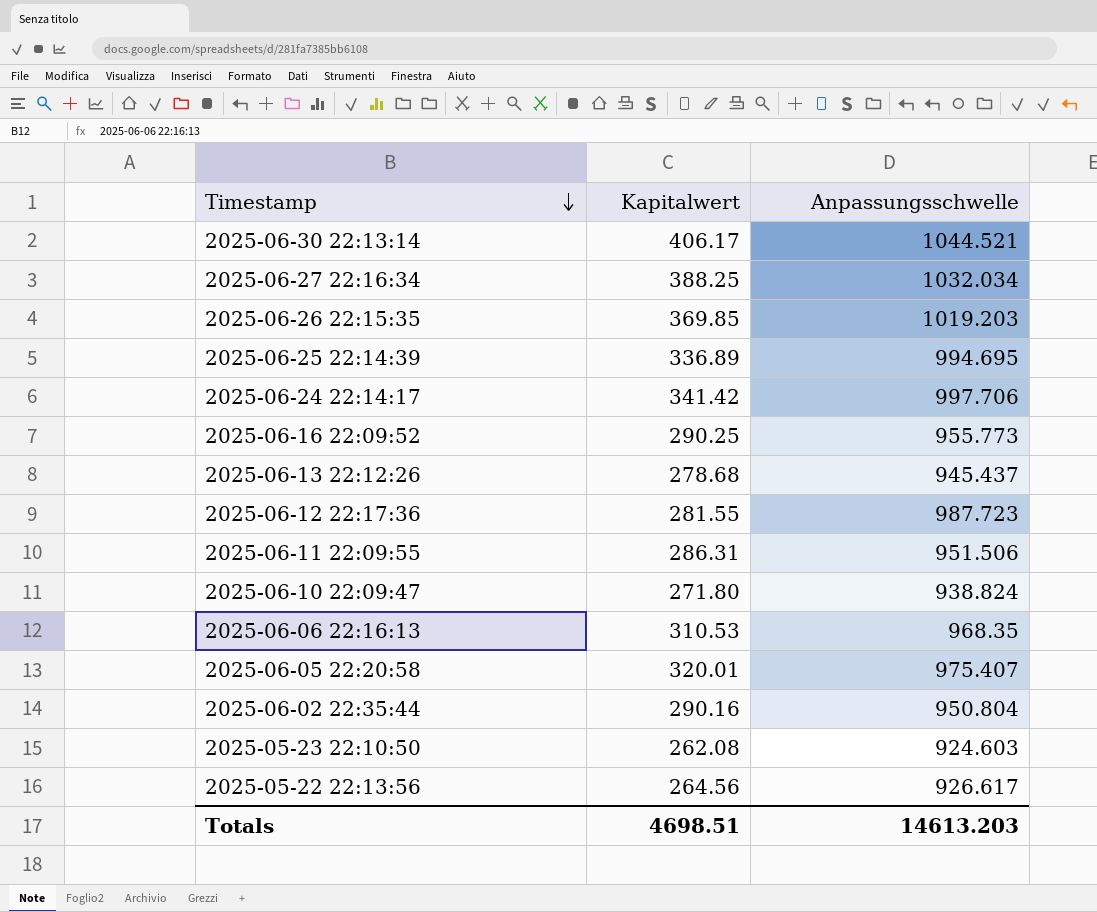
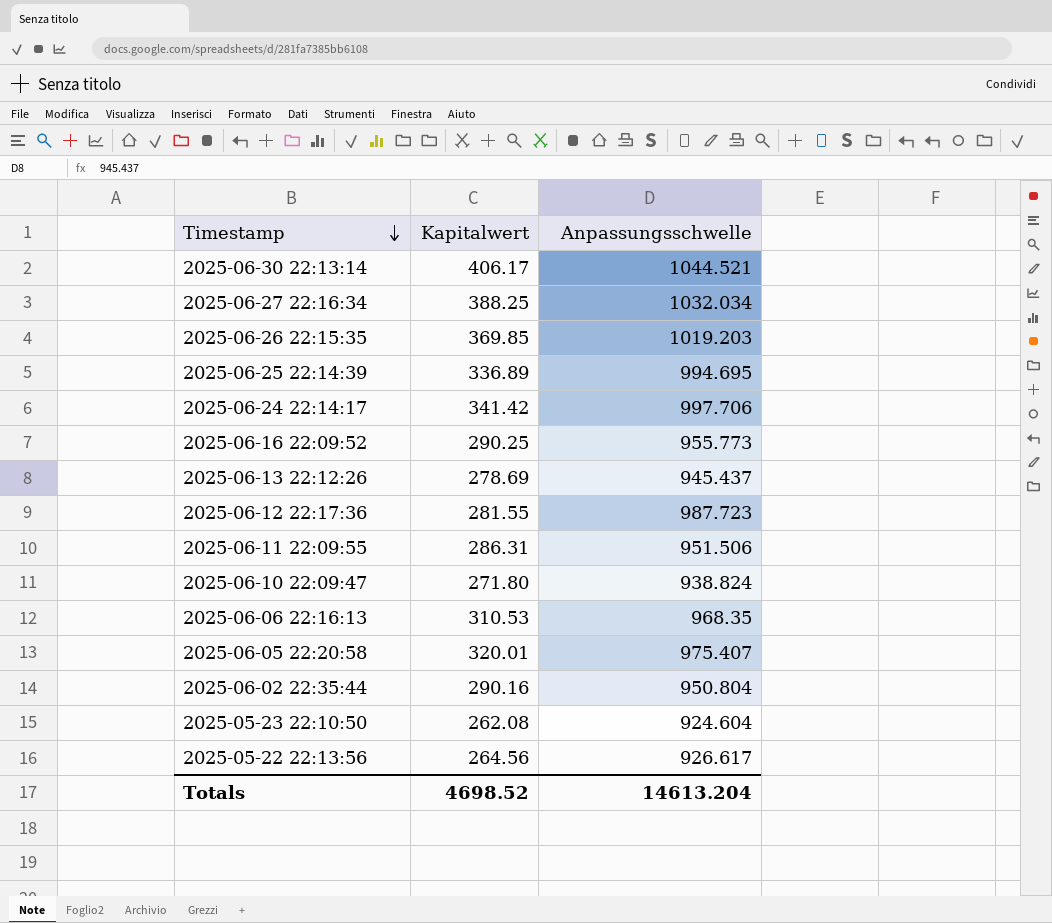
2025-06-13 22:12:26 | Kapitalwert: 278.68 -> 278.69
2025-05-23 22:10:50 | Anpassungsschwelle: 924.603 -> 924.604
Totals | Kapitalwert: 4698.51 -> 4698.52
Totals | Anpassungsschwelle: 14613.203 -> 14613.204

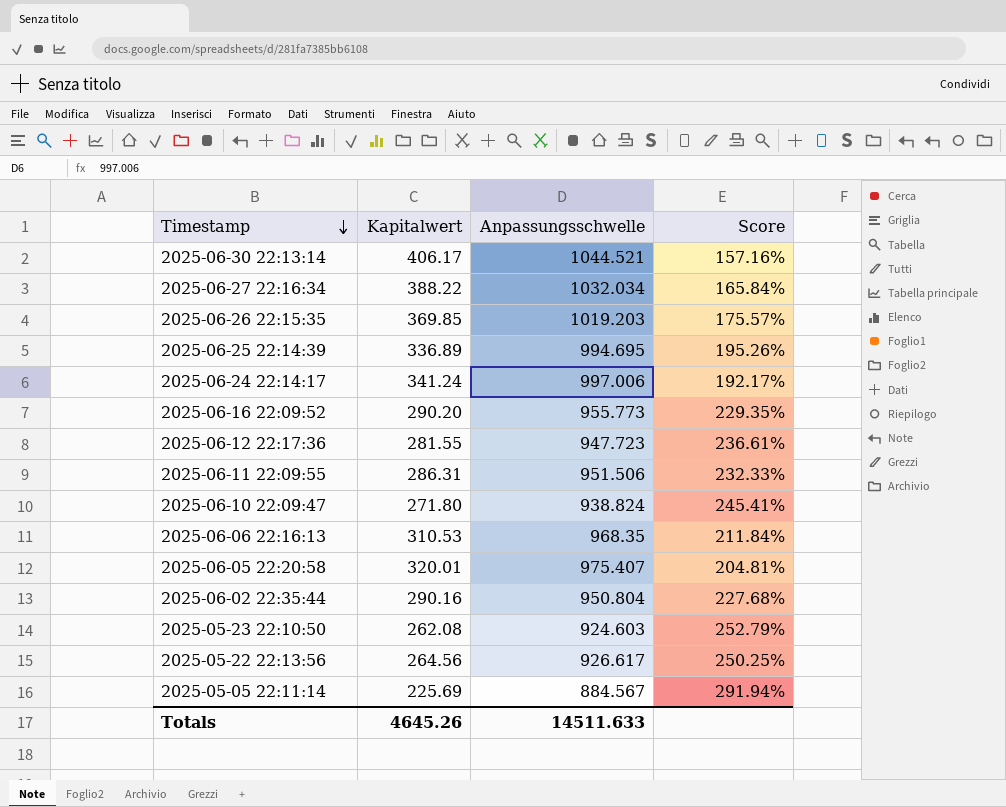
column Score | formula: none -> ([Anpassungsschwelle] - [Kapitalwert]) / [Kapitalwert]
row 2025-06-13 22:12:26: 278.69 | 945.437 -> none
2025-06-27 22:16:34 | Kapitalwert: 388.25 -> 388.22
2025-06-24 22:14:17 | Kapitalwert: 341.42 -> 341.24
2025-06-24 22:14:17 | Anpassungsschwelle: 997.706 -> 997.006
2025-06-16 22:09:52 | Kapitalwert: 290.25 -> 290.20
2025-06-12 22:17:36 | Anpassungsschwelle: 987.723 -> 947.723
2025-05-23 22:10:50 | Anpassungsschwelle: 924.604 -> 924.603
row 2025-05-05 22:11:14: none -> 225.69 | 884.567 | 291.94%
Totals | Kapitalwert: 4698.52 -> 4645.26
Totals | Anpassungsschwelle: 14613.204 -> 14511.633

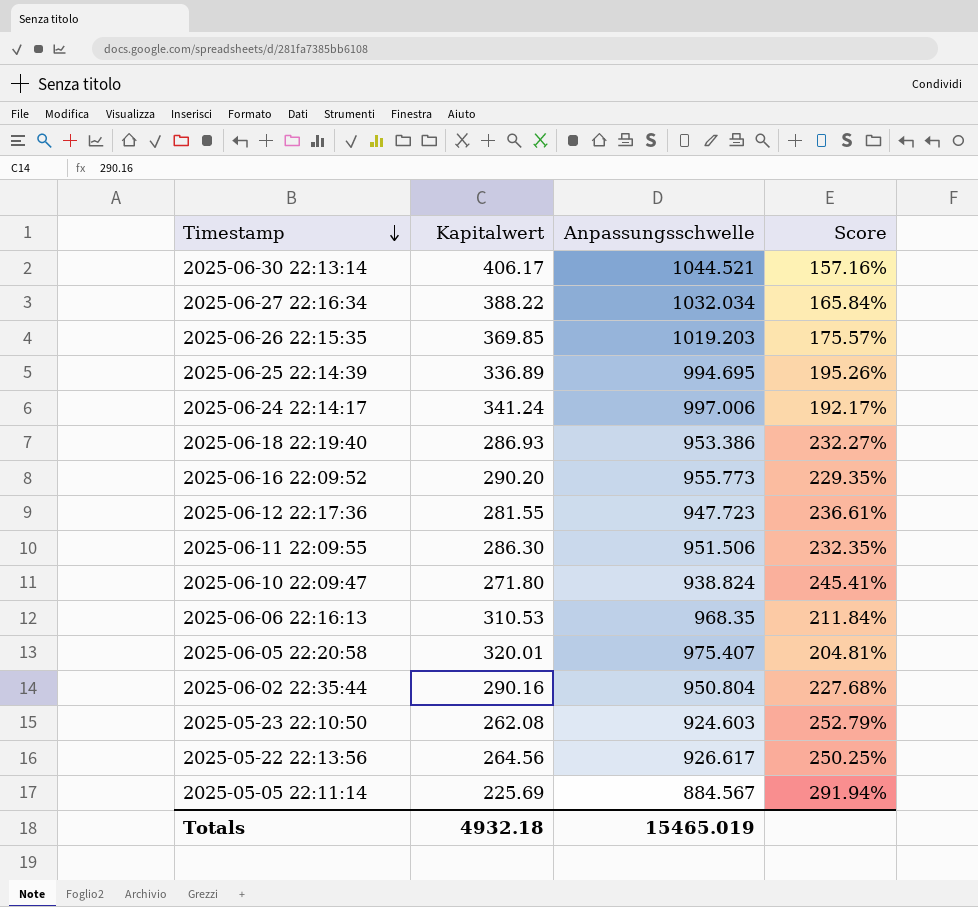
row 2025-06-18 22:19:40: none -> 286.93 | 953.386 | 232.27%
2025-06-11 22:09:55 | Kapitalwert: 286.31 -> 286.30
2025-06-11 22:09:55 | Score: 232.33% -> 232.35%
Totals | Kapitalwert: 4645.26 -> 4932.18
Totals | Anpassungsschwelle: 14511.633 -> 15465.019

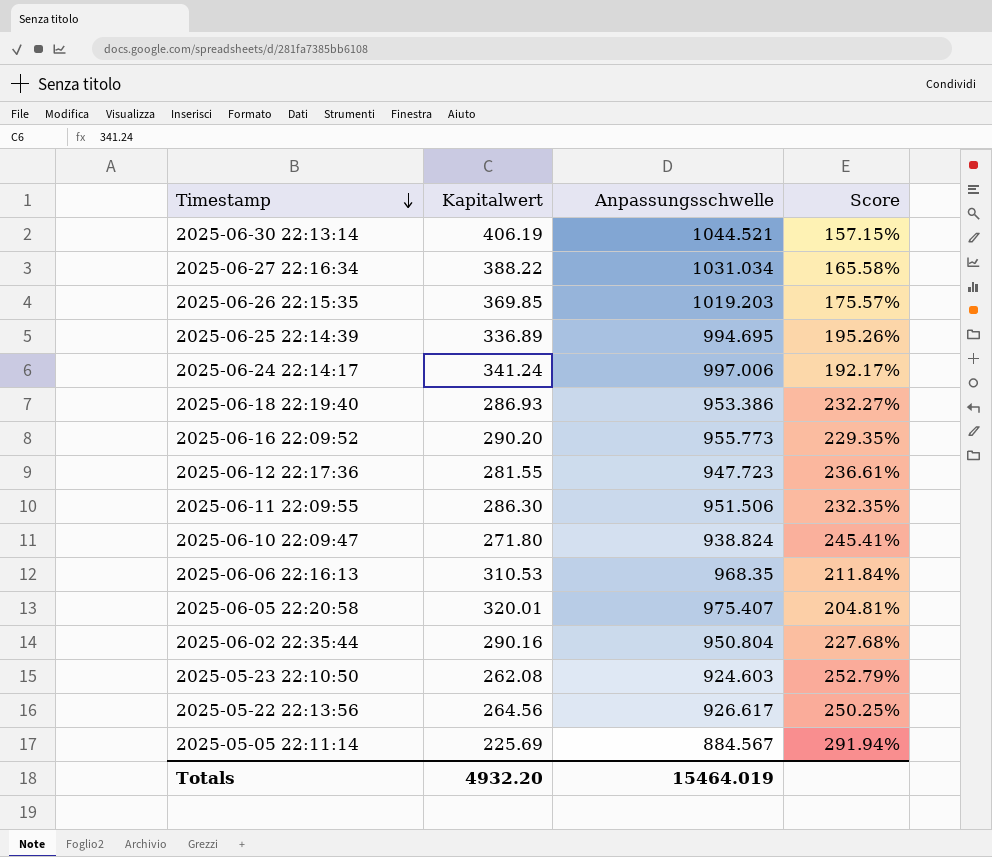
2025-06-30 22:13:14 | Kapitalwert: 406.17 -> 406.19
2025-06-30 22:13:14 | Score: 157.16% -> 157.15%
2025-06-27 22:16:34 | Anpassungsschwelle: 1032.034 -> 1031.034
2025-06-27 22:16:34 | Score: 165.84% -> 165.58%
Totals | Kapitalwert: 4932.18 -> 4932.20
Totals | Anpassungsschwelle: 15465.019 -> 15464.019

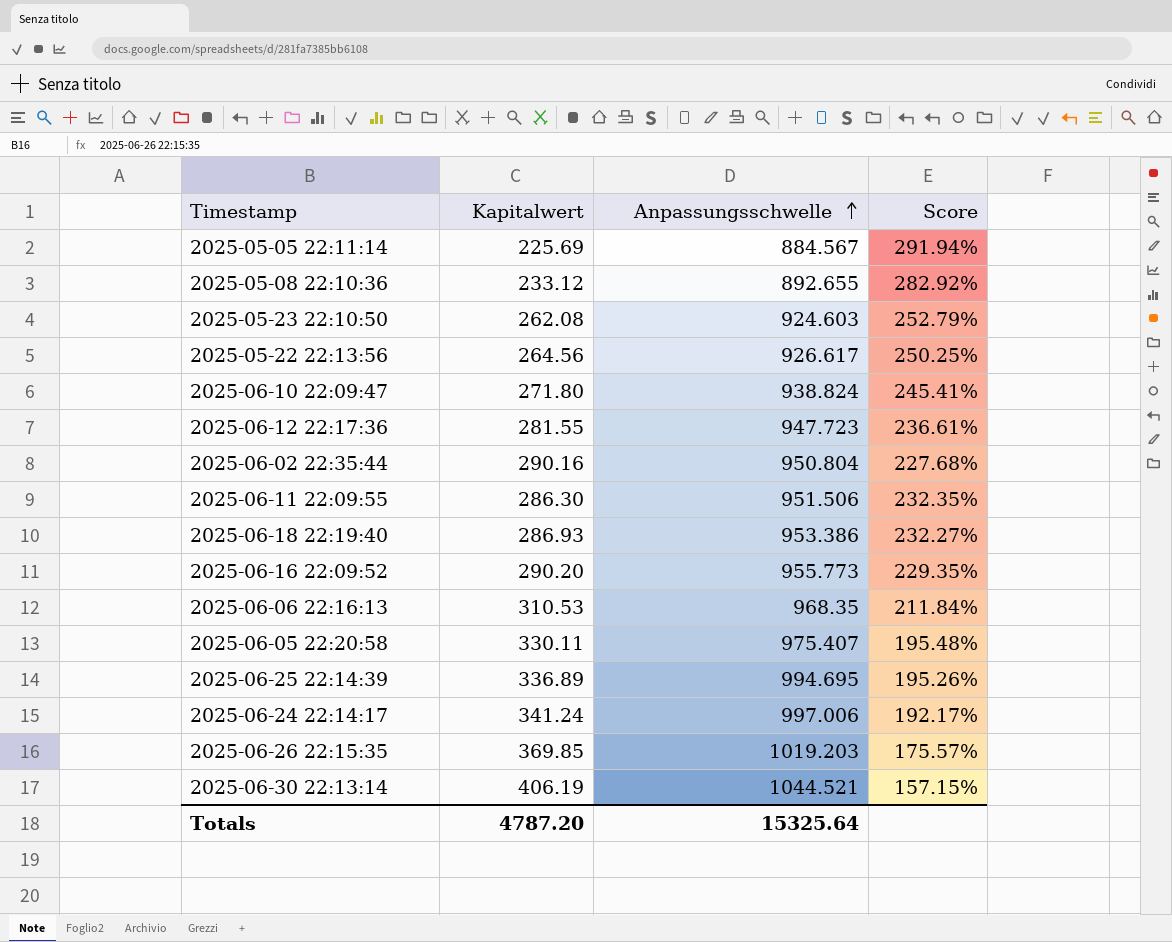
row order: Timestamp descending -> Anpassungsschwelle ascending
row 2025-06-27 22:16:34: 388.22 | 1031.034 | 165.58% -> none
row 2025-05-08 22:10:36: none -> 233.12 | 892.655 | 282.92%
2025-06-05 22:20:58 | Kapitalwert: 320.01 -> 330.11
2025-06-05 22:20:58 | Score: 204.81% -> 195.48%
Totals | Kapitalwert: 4932.20 -> 4787.20
Totals | Anpassungsschwelle: 15464.019 -> 15325.64

